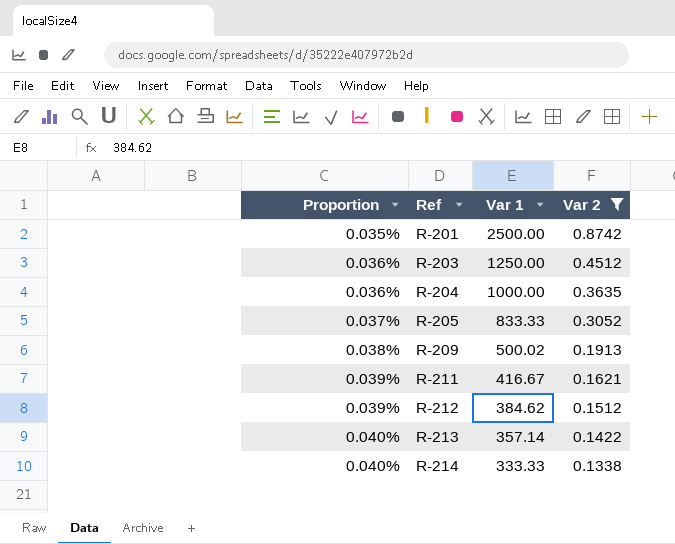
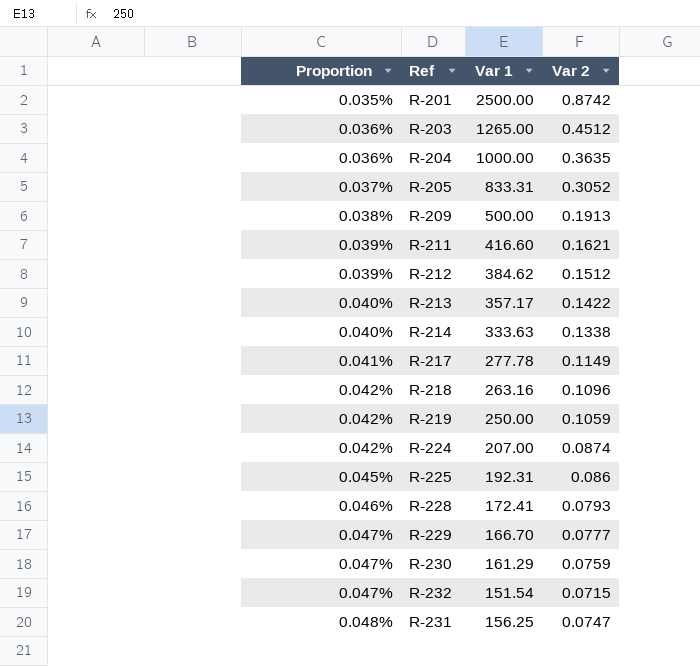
filter: Var 2 >= 0.1338 -> none
R-203 | Var 1: 1250.00 -> 1265.00
R-205 | Var 1: 833.33 -> 833.31
R-209 | Var 1: 500.02 -> 500.00
R-211 | Var 1: 416.67 -> 416.60
R-213 | Var 1: 357.14 -> 357.17
R-214 | Var 1: 333.33 -> 333.63

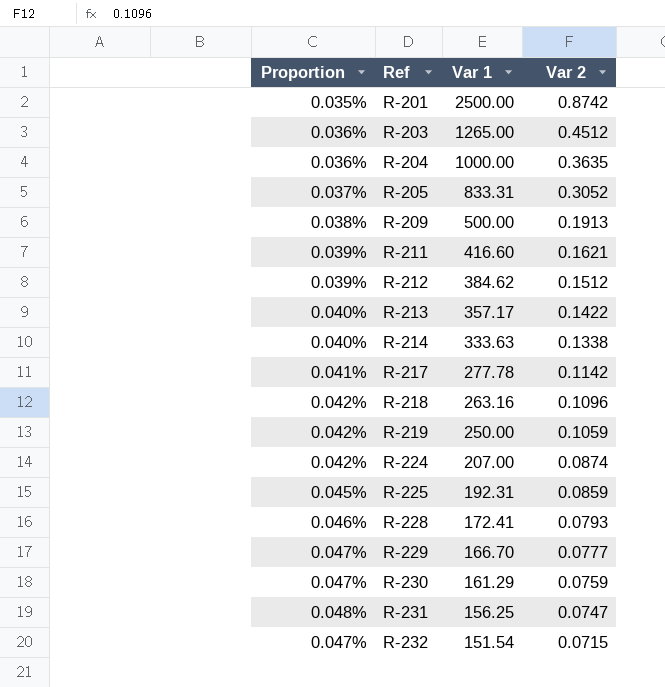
row order: Proportion ascending -> Ref ascending
R-217 | Var 2: 0.1149 -> 0.1142
R-225 | Var 2: 0.086 -> 0.0859

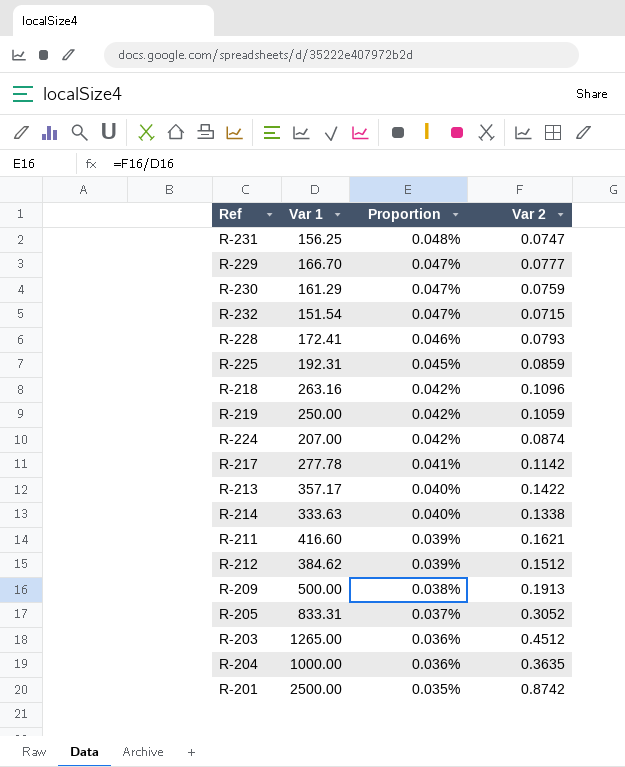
row order: Ref ascending -> Proportion descending
column Proportion | position: 1 -> 3

